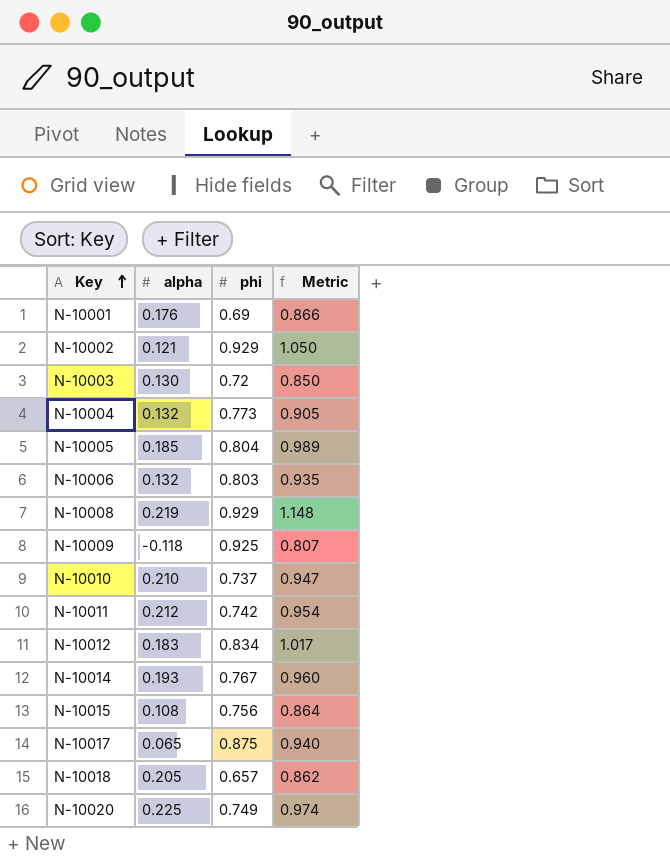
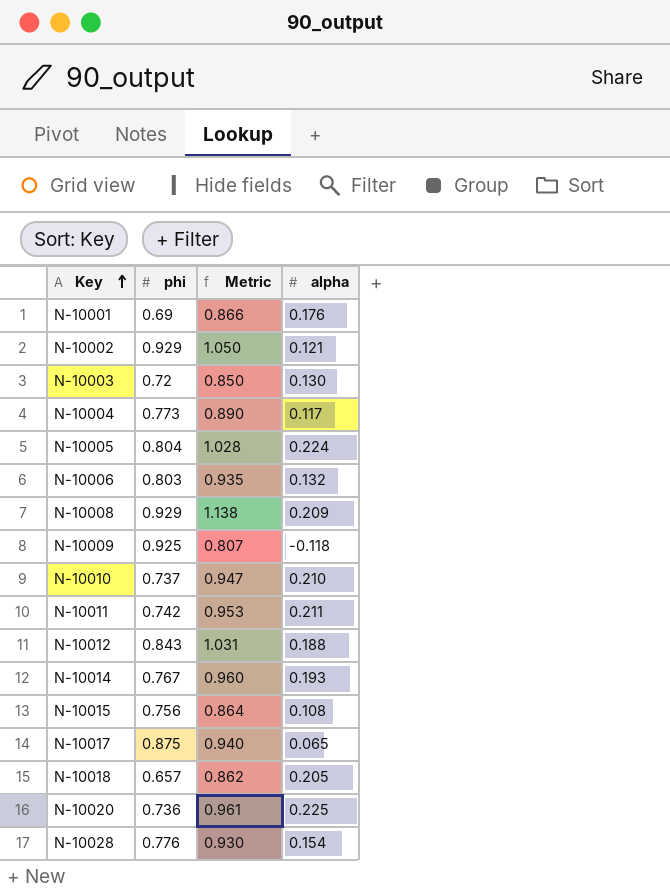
column alpha | position: 2 -> 4
N-10004 | Metric: 0.905 -> 0.890
N-10004 | alpha: 0.132 -> 0.117
N-10005 | Metric: 0.989 -> 1.028
N-10005 | alpha: 0.185 -> 0.224
N-10008 | Metric: 1.148 -> 1.138
N-10008 | alpha: 0.219 -> 0.209
N-10011 | Metric: 0.954 -> 0.953
N-10011 | alpha: 0.212 -> 0.211
N-10012 | phi: 0.834 -> 0.843
N-10012 | Metric: 1.017 -> 1.031
N-10012 | alpha: 0.183 -> 0.188
N-10020 | phi: 0.749 -> 0.736
N-10020 | Metric: 0.974 -> 0.961
row N-10028: none -> 0.776 | 0.930 | 0.154

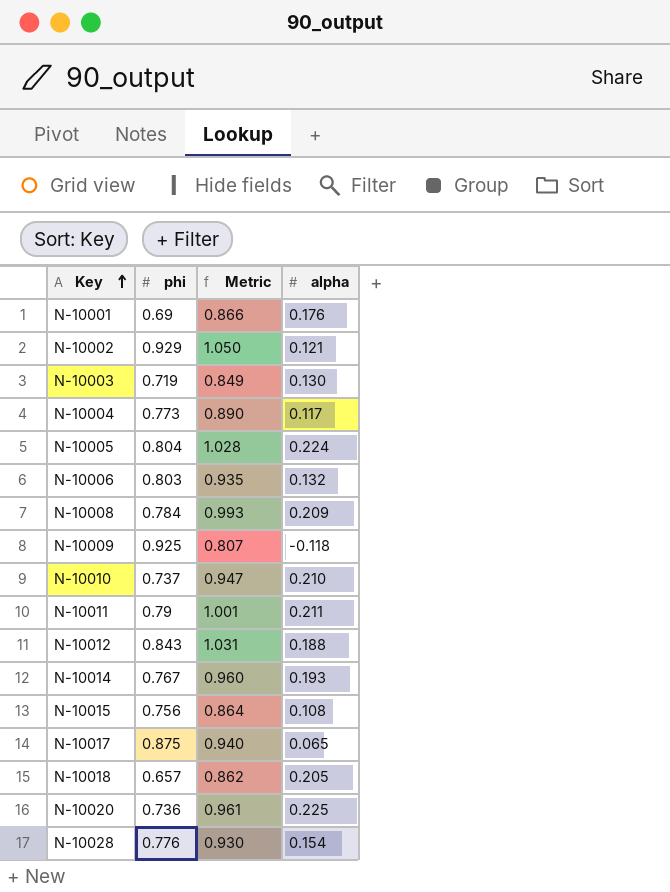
N-10003 | phi: 0.72 -> 0.719
N-10003 | Metric: 0.850 -> 0.849
N-10008 | phi: 0.929 -> 0.784
N-10008 | Metric: 1.138 -> 0.993
N-10011 | phi: 0.742 -> 0.79
N-10011 | Metric: 0.953 -> 1.001

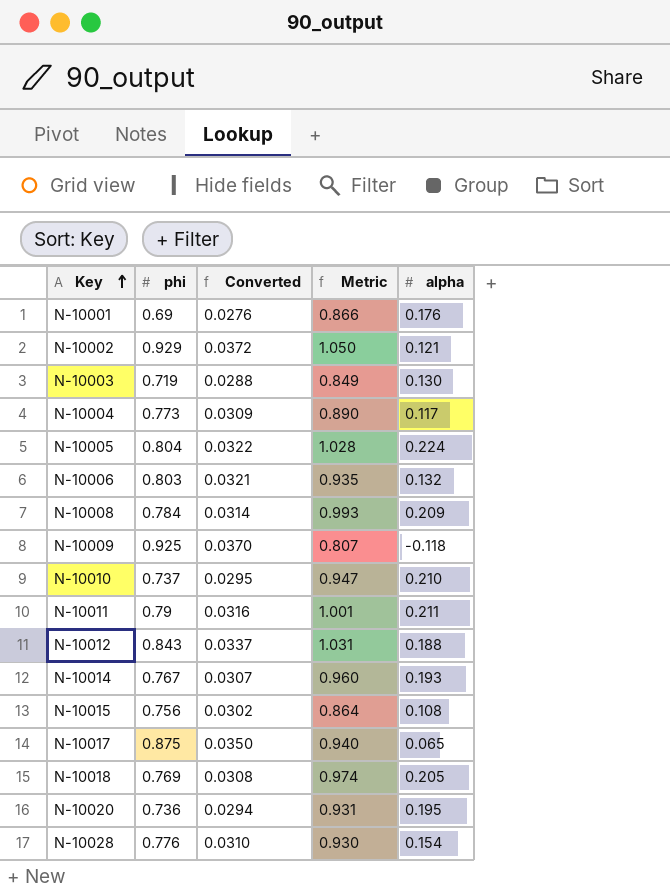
column Converted | formula: none -> [phi] * 0.04
N-10018 | phi: 0.657 -> 0.769
N-10018 | Metric: 0.862 -> 0.974
N-10020 | Metric: 0.961 -> 0.931
N-10020 | alpha: 0.225 -> 0.195

